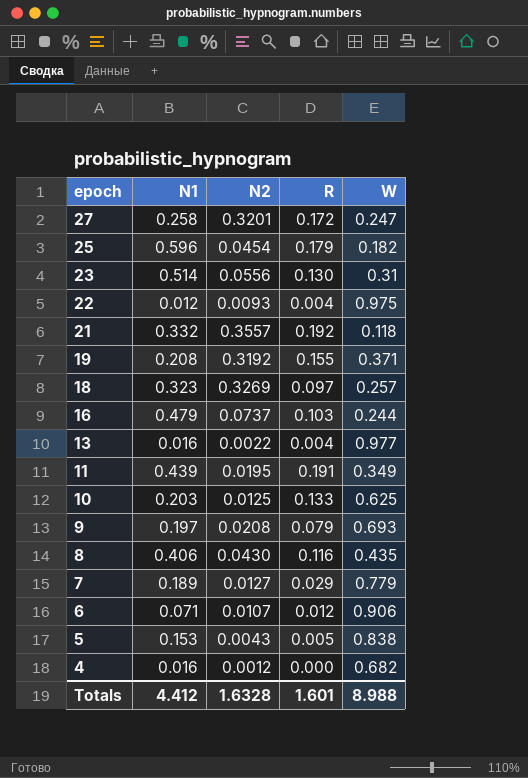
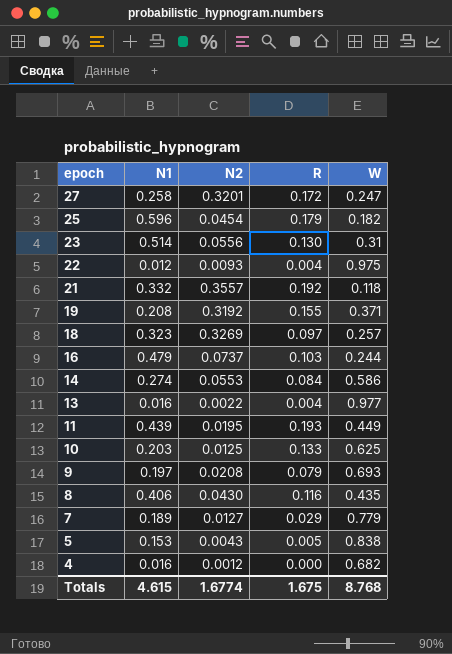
row 6: 0.071 | 0.0107 | 0.012 | 0.906 -> none
row 14: none -> 0.274 | 0.0553 | 0.084 | 0.586
11 | R: 0.191 -> 0.193
11 | W: 0.349 -> 0.449
Totals | N1: 4.412 -> 4.615
Totals | N2: 1.6328 -> 1.6774
Totals | R: 1.601 -> 1.675
Totals | W: 8.988 -> 8.768

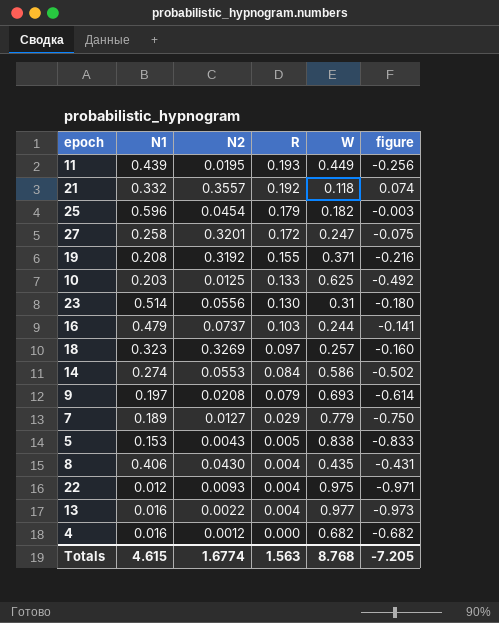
row order: epoch descending -> R descending
column figure | formula: none -> [R] - [W]
8 | R: 0.116 -> 0.004
Totals | R: 1.675 -> 1.563

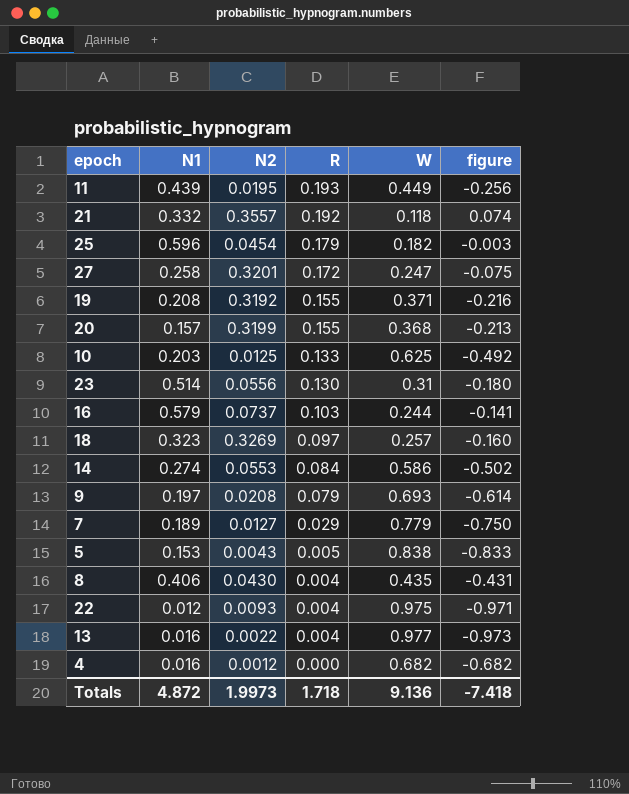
row 20: none -> 0.157 | 0.3199 | 0.155 | 0.368 | -0.213
16 | N1: 0.479 -> 0.579
Totals | N1: 4.615 -> 4.872
Totals | N2: 1.6774 -> 1.9973
Totals | R: 1.563 -> 1.718
Totals | W: 8.768 -> 9.136
Totals | figure: -7.205 -> -7.418

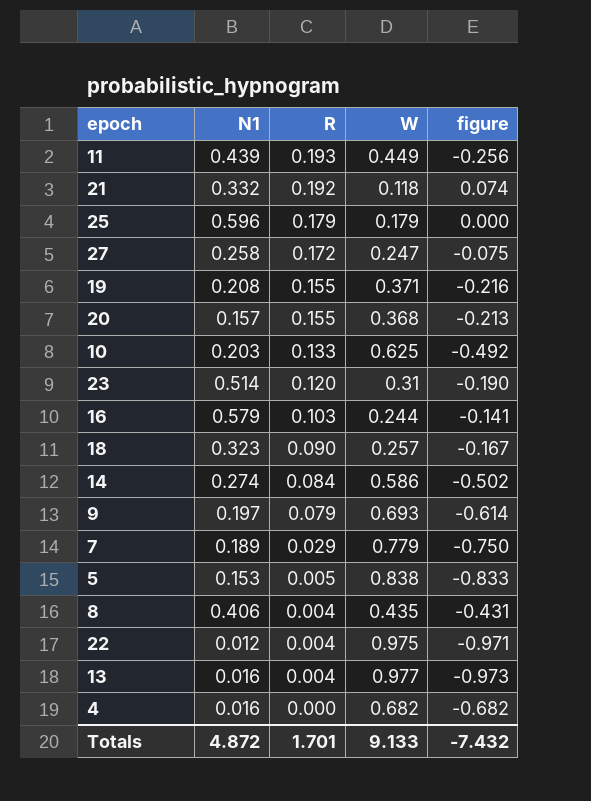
column N2 | position: 3 -> none
25 | W: 0.182 -> 0.179
25 | figure: -0.003 -> 0.000
23 | R: 0.130 -> 0.120
23 | figure: -0.180 -> -0.190
18 | R: 0.097 -> 0.090
18 | figure: -0.160 -> -0.167
Totals | R: 1.718 -> 1.701
Totals | W: 9.136 -> 9.133
Totals | figure: -7.418 -> -7.432

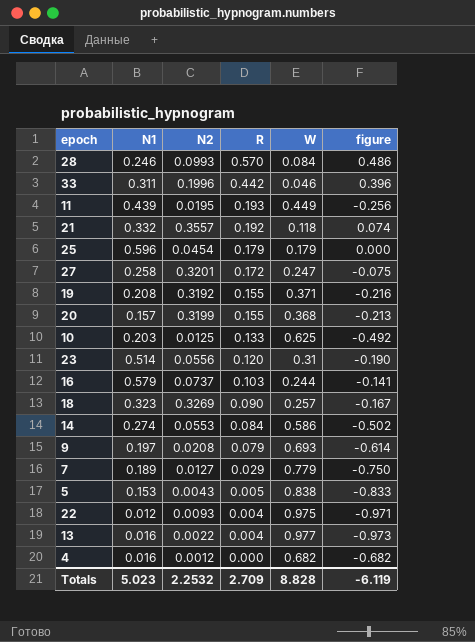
column N2 | position: none -> 3
row 8: 0.406 | 0.004 | 0.435 | -0.431 -> none
row 28: none -> 0.246 | 0.0993 | 0.570 | 0.084 | 0.486
row 33: none -> 0.311 | 0.1996 | 0.442 | 0.046 | 0.396
Totals | N1: 4.872 -> 5.023
Totals | R: 1.701 -> 2.709
Totals | W: 9.133 -> 8.828
Totals | figure: -7.432 -> -6.119

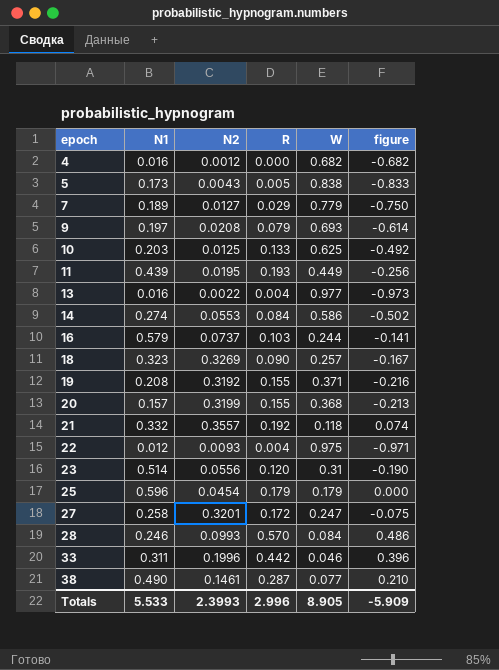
row order: R descending -> epoch ascending
5 | N1: 0.153 -> 0.173
row 38: none -> 0.490 | 0.1461 | 0.287 | 0.077 | 0.210
Totals | N1: 5.023 -> 5.533
Totals | N2: 2.2532 -> 2.3993
Totals | R: 2.709 -> 2.996
Totals | W: 8.828 -> 8.905
Totals | figure: -6.119 -> -5.909

